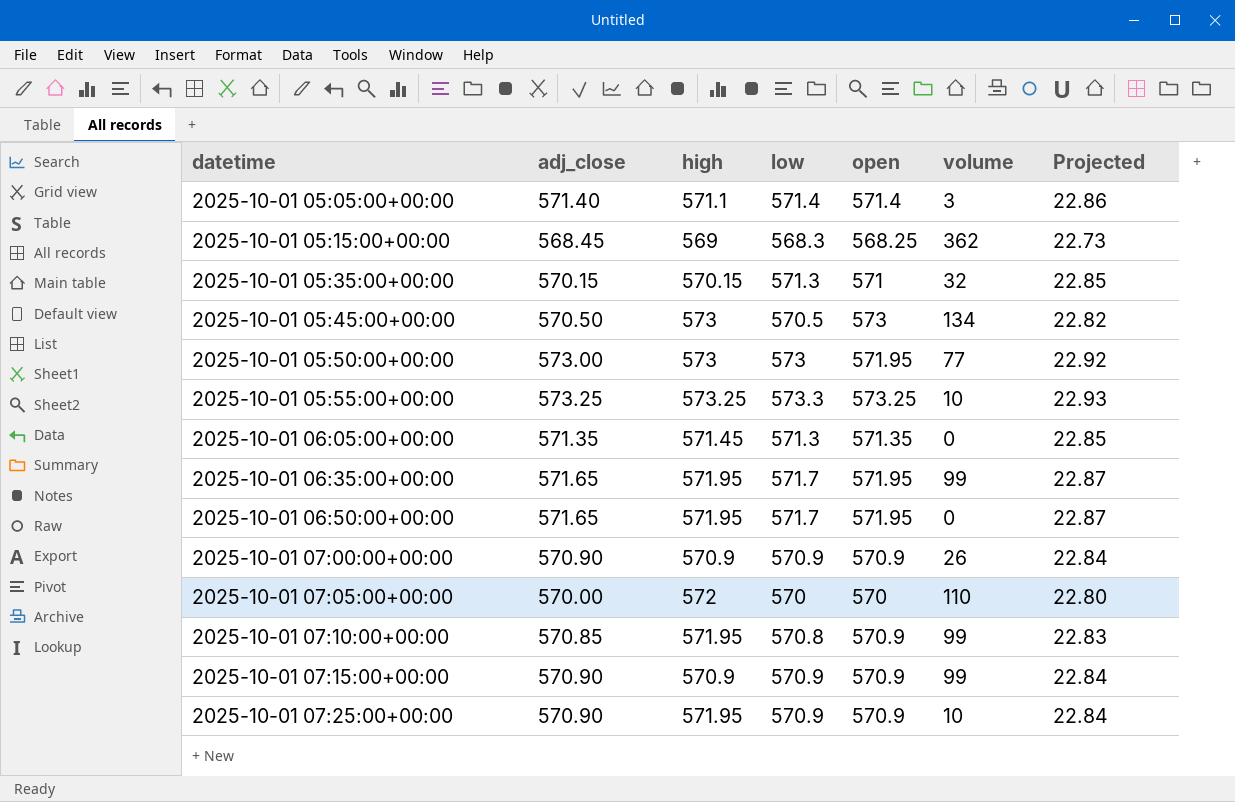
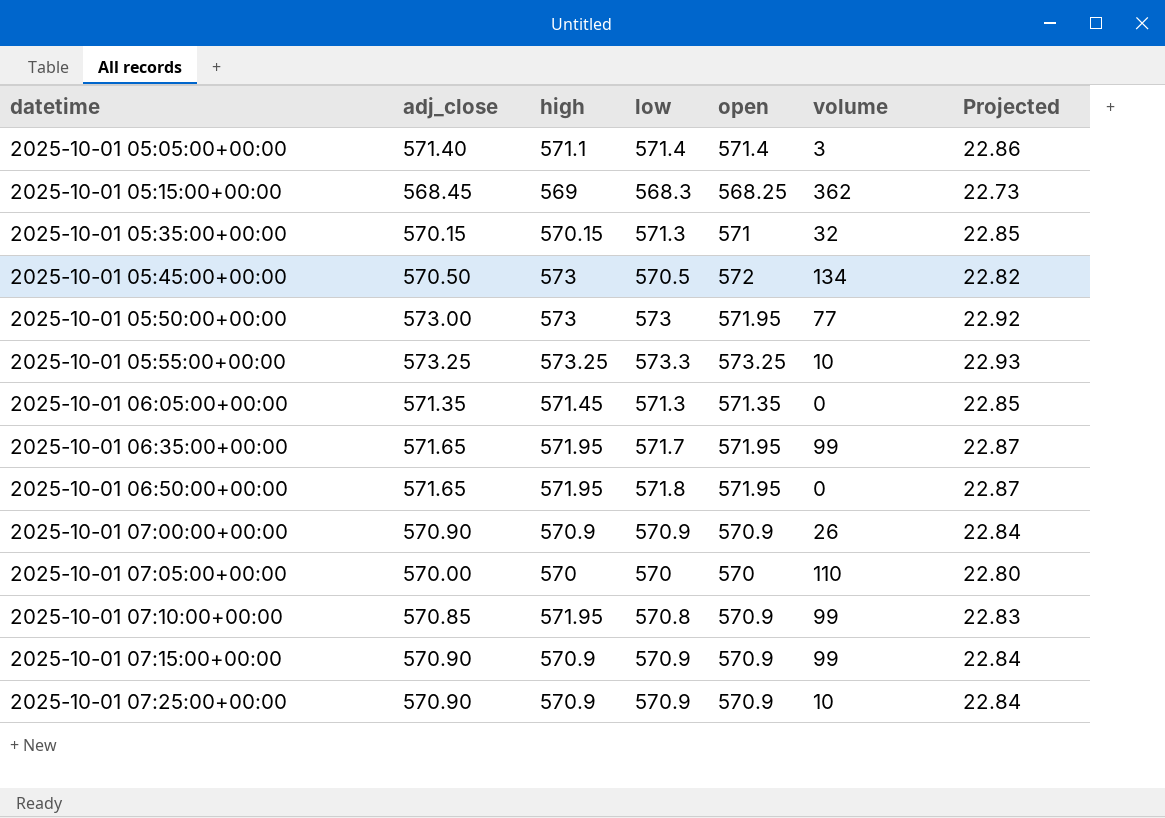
2025-10-01 05:45:00+00:00 | open: 573 -> 572
2025-10-01 06:50:00+00:00 | low: 571.7 -> 571.8
2025-10-01 07:05:00+00:00 | high: 572 -> 570
2025-10-01 07:25:00+00:00 | high: 571.95 -> 570.9

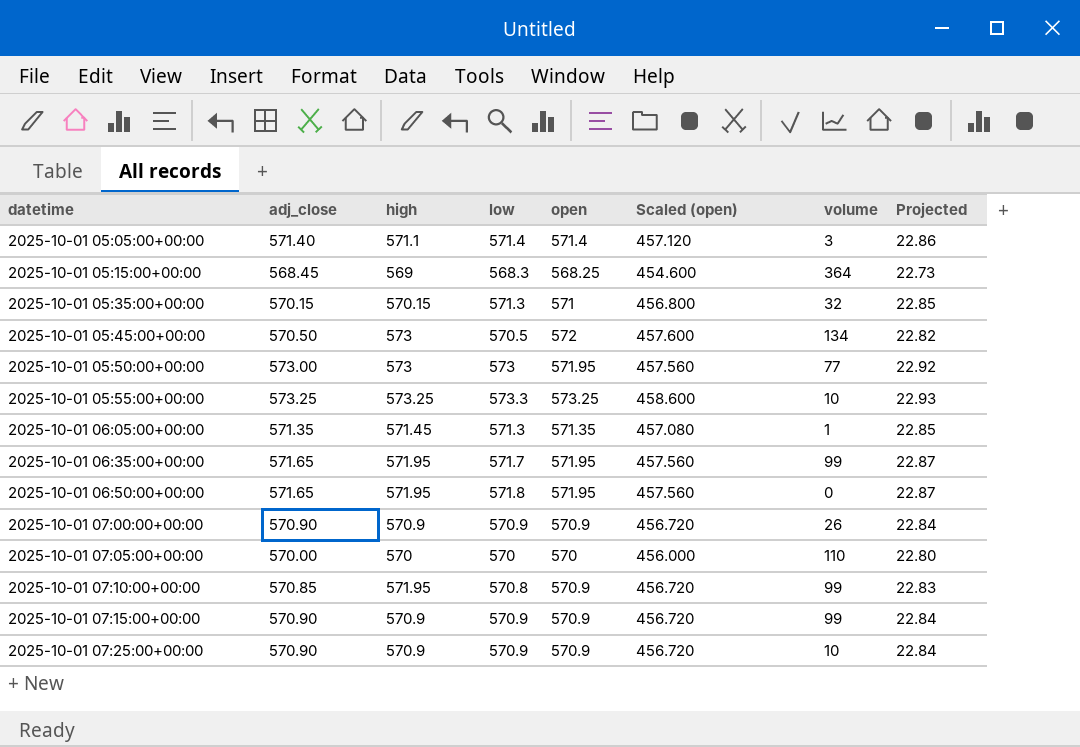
column Scaled (open) | formula: none -> [open] * 0.8
2025-10-01 05:15:00+00:00 | volume: 362 -> 364
2025-10-01 06:05:00+00:00 | volume: 0 -> 1

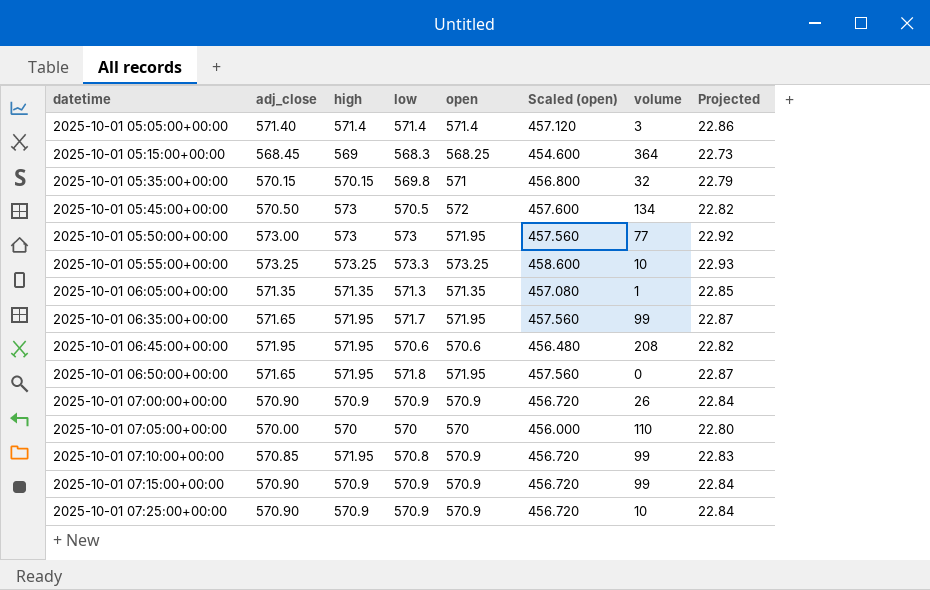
2025-10-01 05:05:00+00:00 | high: 571.1 -> 571.4
2025-10-01 05:35:00+00:00 | low: 571.3 -> 569.8
2025-10-01 05:35:00+00:00 | Projected: 22.85 -> 22.79
2025-10-01 06:05:00+00:00 | high: 571.45 -> 571.35
row 2025-10-01 06:45:00+00:00: none -> 571.95 | 571.95 | 570.6 | 570.6 | 456.480 | 208 | 22.82

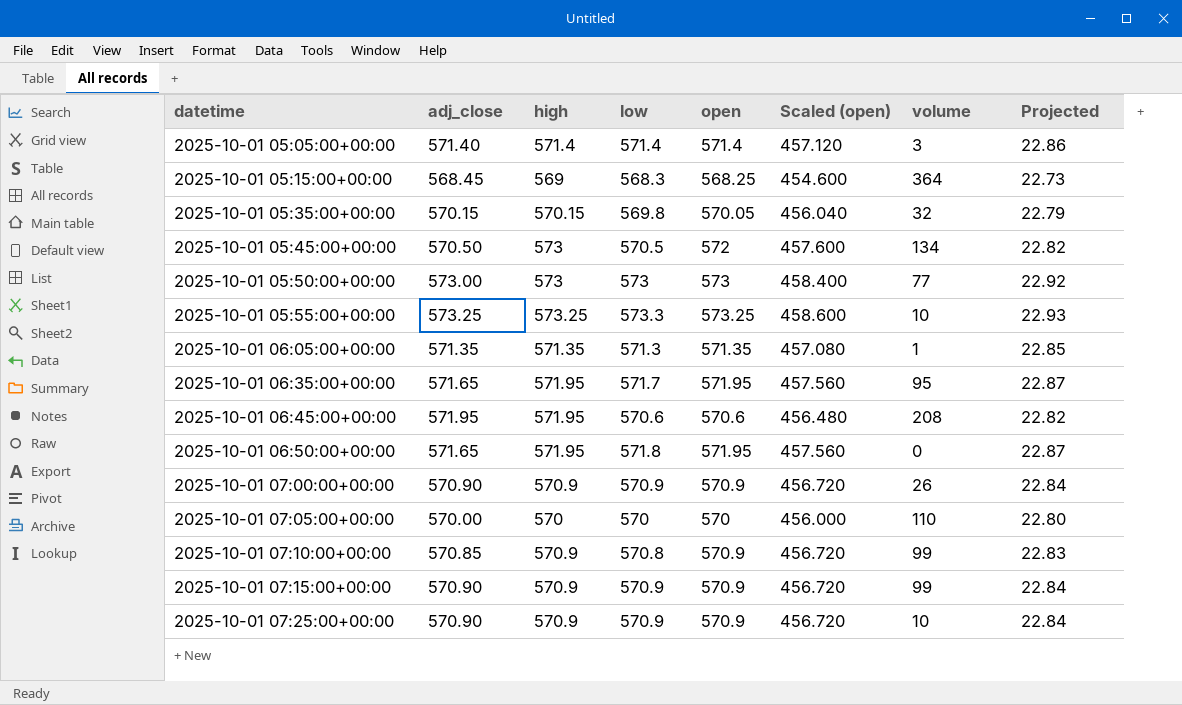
2025-10-01 05:35:00+00:00 | open: 571 -> 570.05
2025-10-01 05:35:00+00:00 | Scaled (open): 456.800 -> 456.040
2025-10-01 05:50:00+00:00 | open: 571.95 -> 573
2025-10-01 05:50:00+00:00 | Scaled (open): 457.560 -> 458.400
2025-10-01 06:35:00+00:00 | volume: 99 -> 95
2025-10-01 07:10:00+00:00 | high: 571.95 -> 570.9

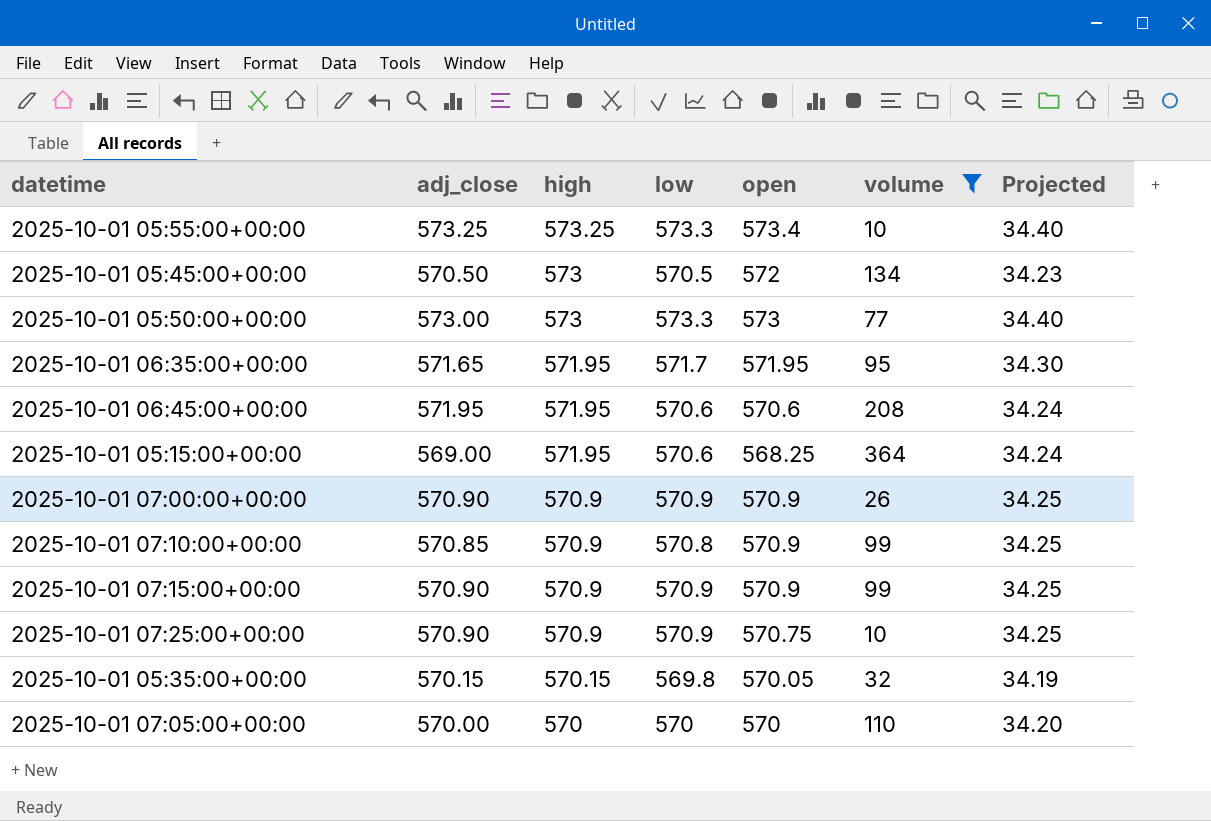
filter: none -> volume >= 10
row order: datetime ascending -> high descending
column Scaled (open) | formula: [open] * 0.8 -> none
column Projected | formula: [low] * 0.04 -> [low] * 0.06
2025-10-01 05:55:00+00:00 | open: 573.25 -> 573.4
2025-10-01 05:50:00+00:00 | low: 573 -> 573.3
2025-10-01 05:15:00+00:00 | adj_close: 568.45 -> 569.00
2025-10-01 05:15:00+00:00 | high: 569 -> 571.95
2025-10-01 05:15:00+00:00 | low: 568.3 -> 570.6
2025-10-01 07:25:00+00:00 | open: 570.9 -> 570.75

